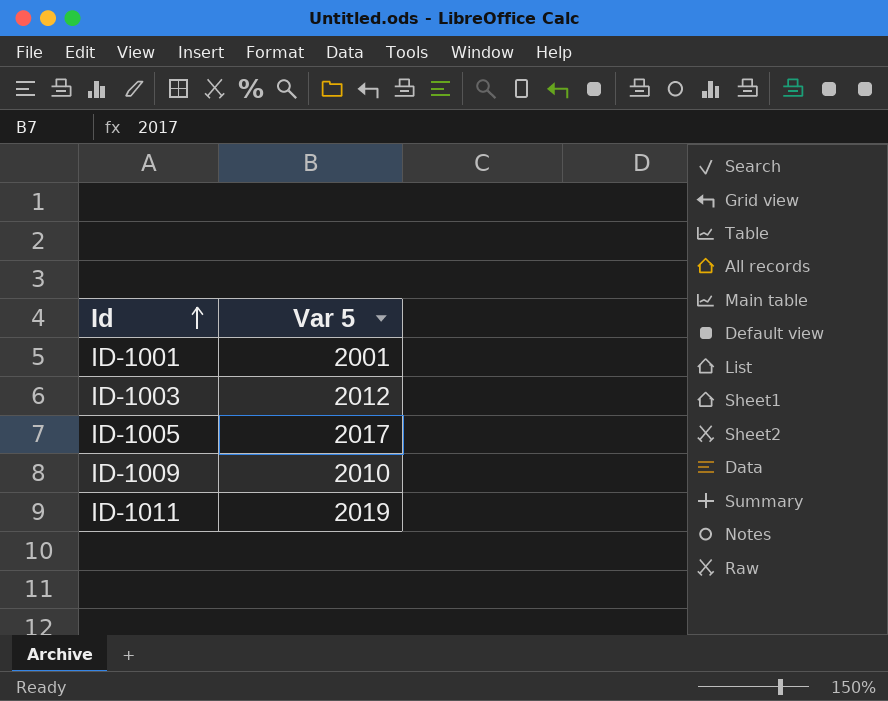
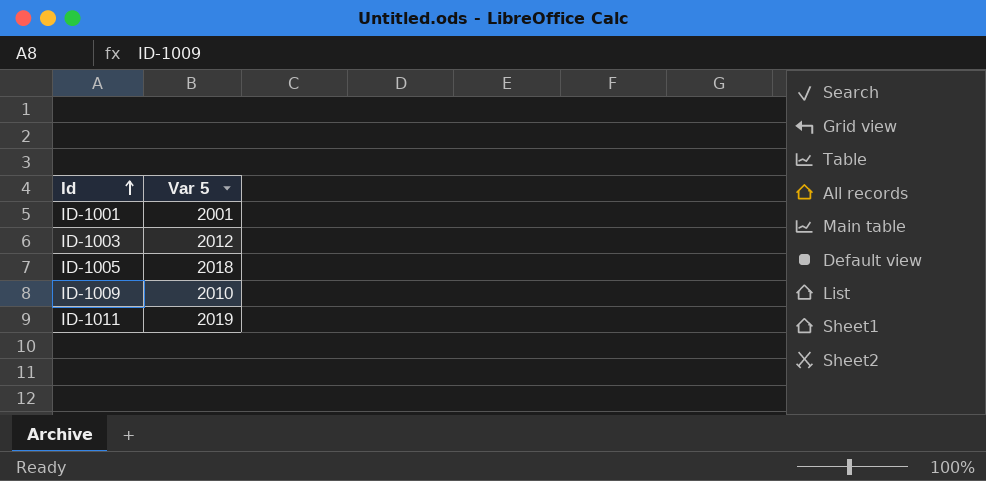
ID-1005 | Var 5: 2017 -> 2018

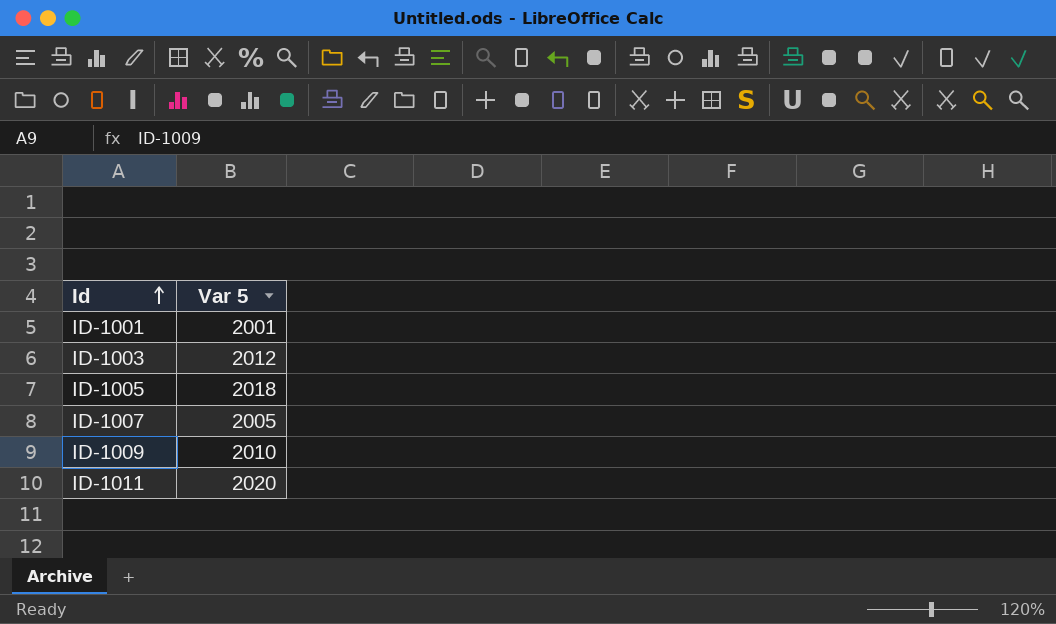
row ID-1007: none -> 2005
ID-1011 | Var 5: 2019 -> 2020

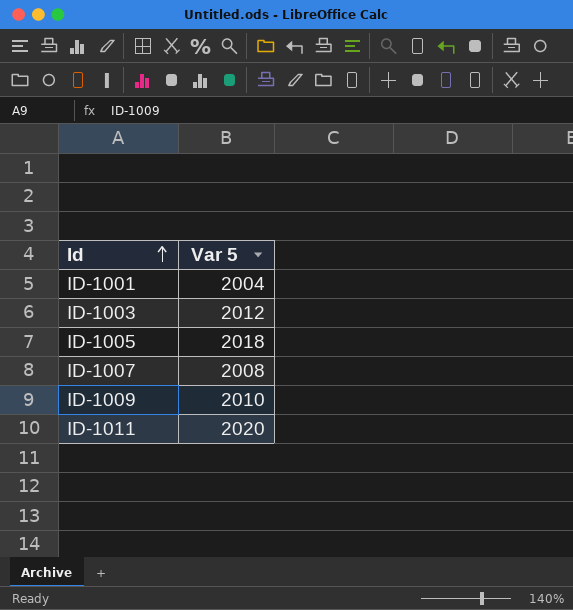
ID-1001 | Var 5: 2001 -> 2004
ID-1007 | Var 5: 2005 -> 2008

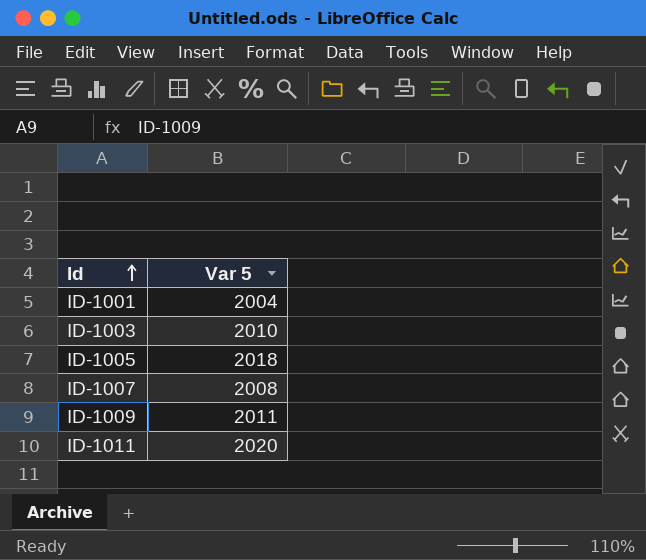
ID-1003 | Var 5: 2012 -> 2010
ID-1009 | Var 5: 2010 -> 2011

